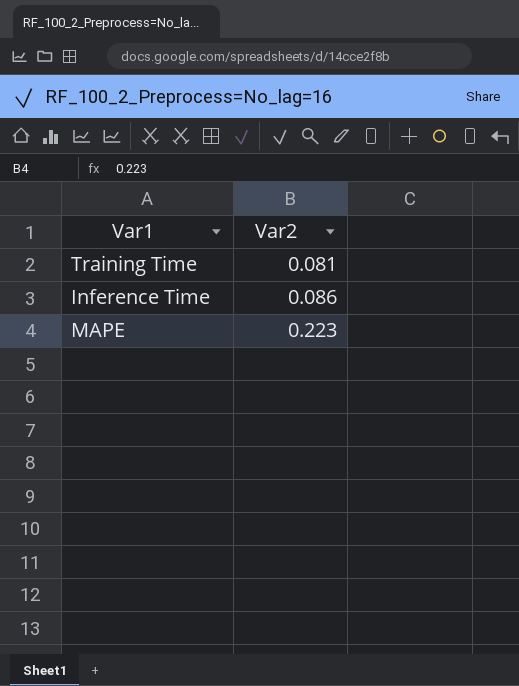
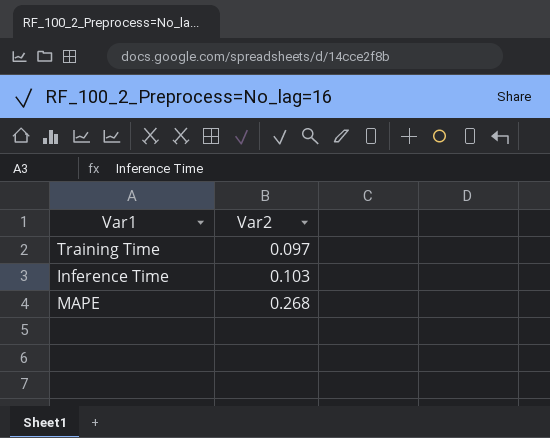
Training Time | Var2: 0.081 -> 0.097
Inference Time | Var2: 0.086 -> 0.103
MAPE | Var2: 0.223 -> 0.268

